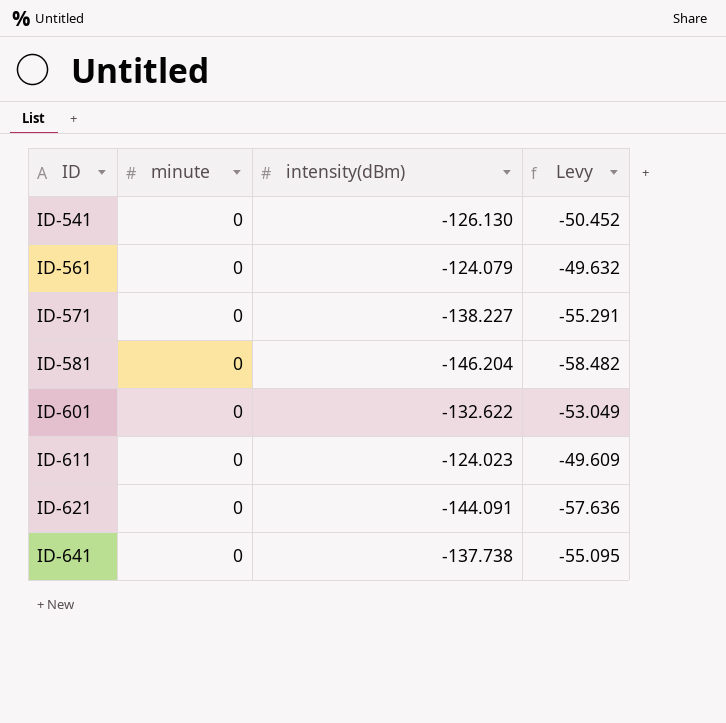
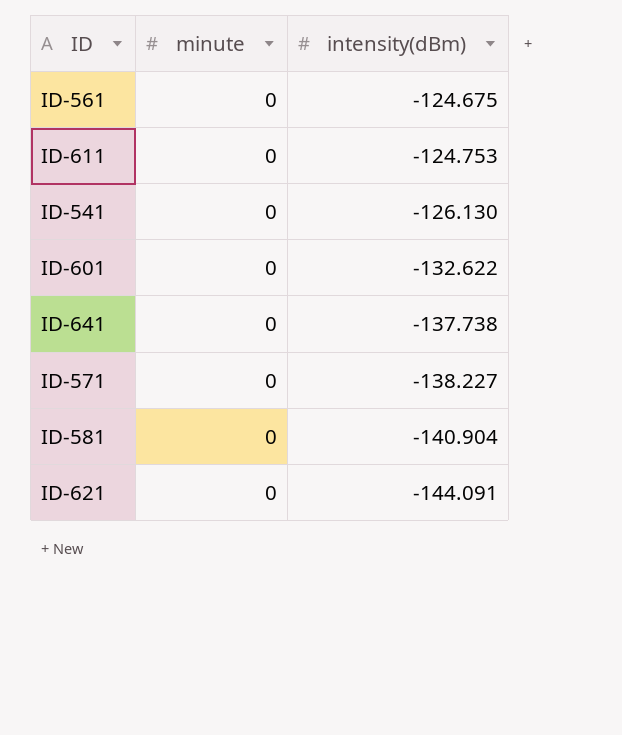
row order: ID ascending -> intensity(dBm) descending
column Levy | formula: [intensity(dBm)] * 0.4 -> none
ID-561 | intensity(dBm): -124.079 -> -124.675
ID-611 | intensity(dBm): -124.023 -> -124.753
ID-581 | intensity(dBm): -146.204 -> -140.904

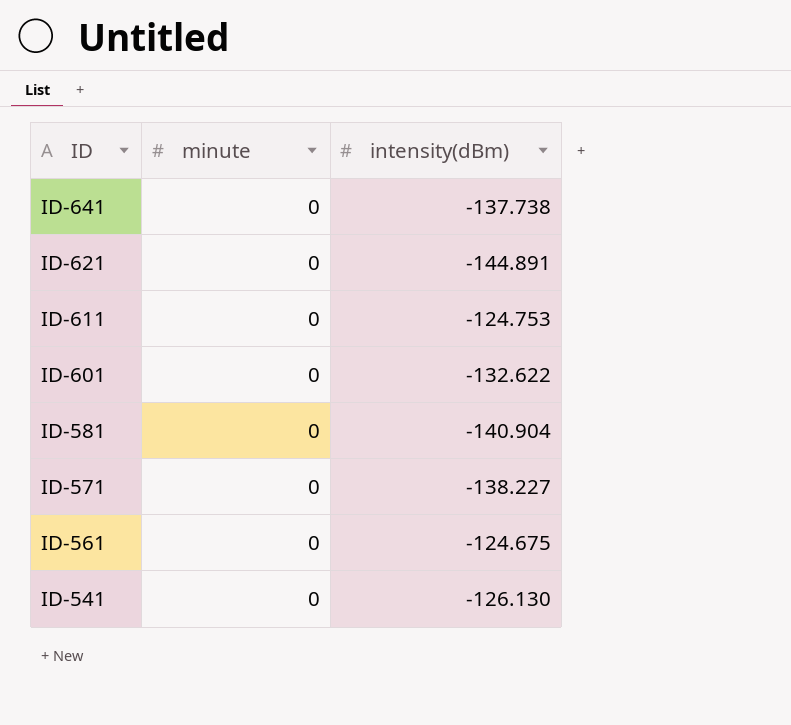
row order: intensity(dBm) descending -> ID descending
ID-621 | intensity(dBm): -144.091 -> -144.891

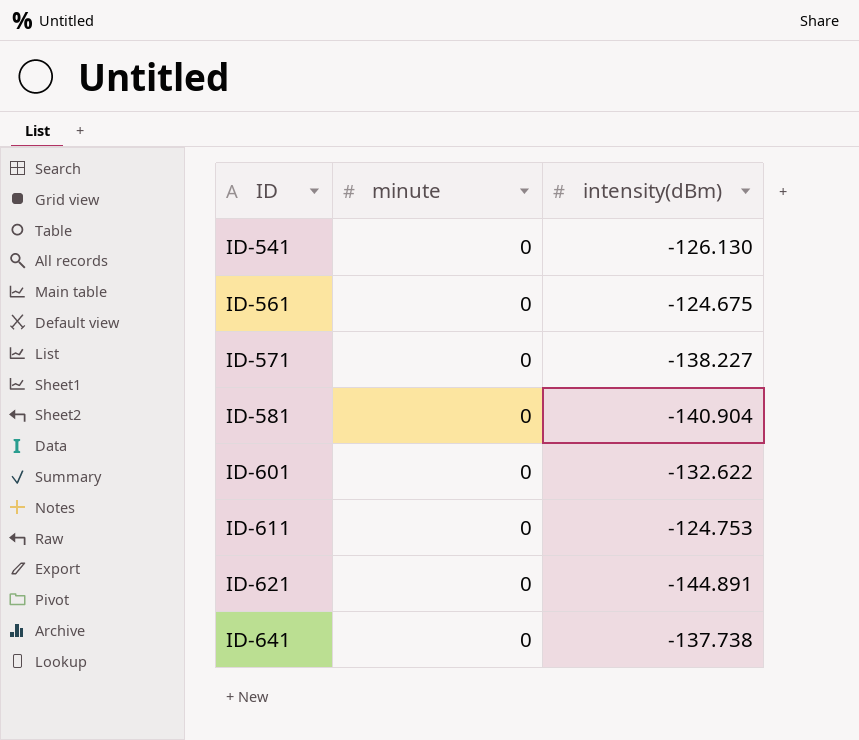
row order: ID descending -> ID ascending

